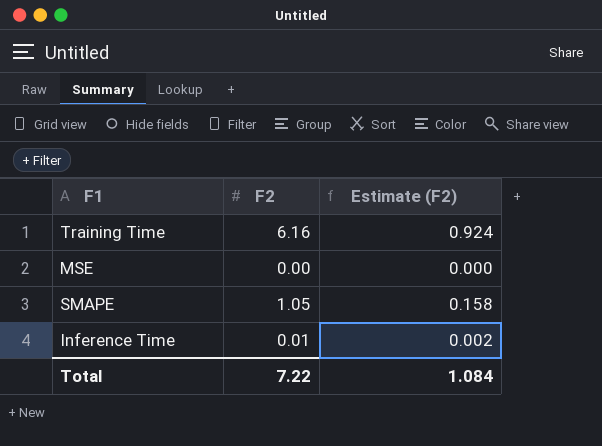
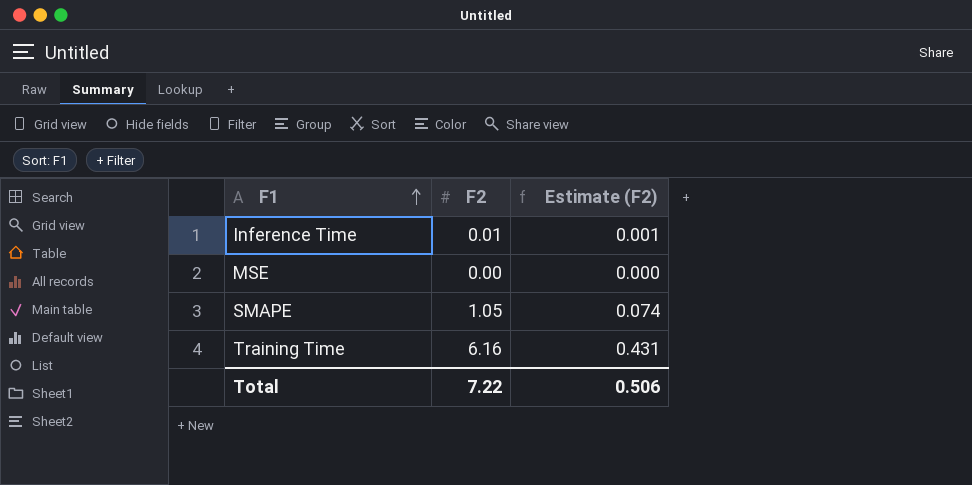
row order: none -> F1 ascending
column Estimate (F2) | formula: [F2] * 0.15 -> [F2] * 0.07
Total | Estimate (F2): 1.084 -> 0.506

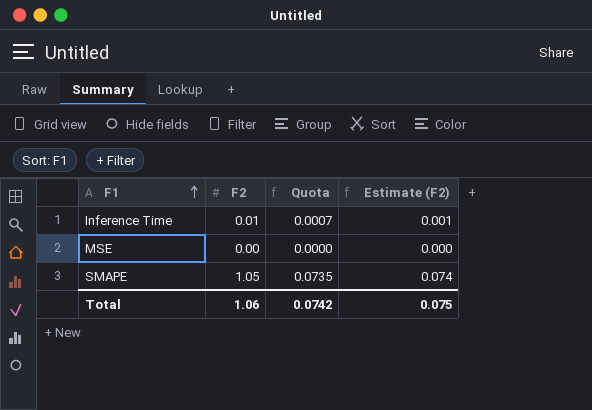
column Quota | formula: none -> [F2] * 0.07
row Training Time: 6.16 | 0.431 -> none
Total | F2: 7.22 -> 1.06
Total | Estimate (F2): 0.506 -> 0.075

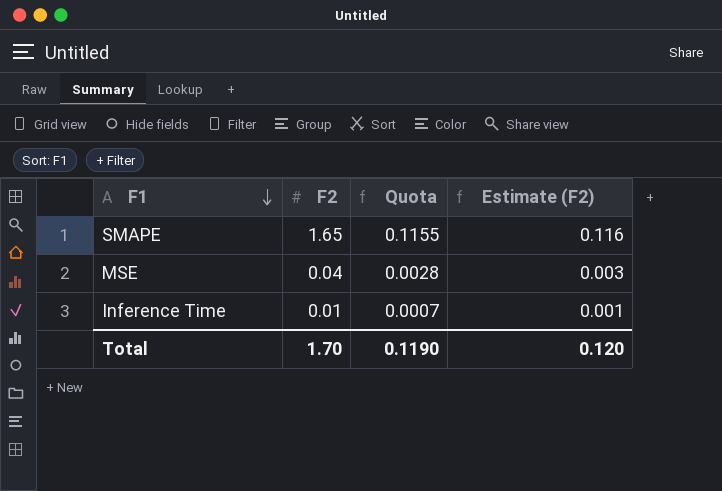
row order: F1 ascending -> F1 descending
SMAPE | F2: 1.05 -> 1.65
SMAPE | Quota: 0.0735 -> 0.1155
SMAPE | Estimate (F2): 0.074 -> 0.116
MSE | F2: 0.00 -> 0.04
MSE | Quota: 0.0000 -> 0.0028
MSE | Estimate (F2): 0.000 -> 0.003
Total | F2: 1.06 -> 1.70
Total | Quota: 0.0742 -> 0.1190
Total | Estimate (F2): 0.075 -> 0.120

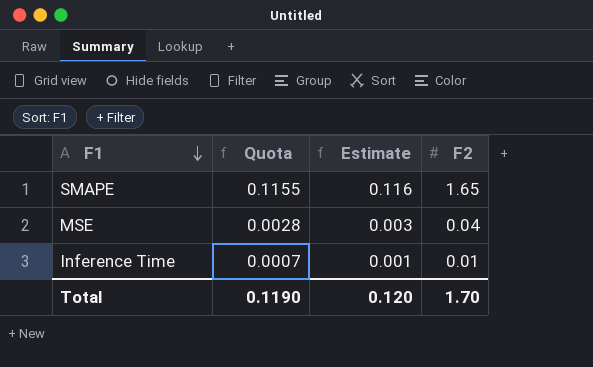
column name: Estimate (F2) -> Estimate
column F2 | position: 2 -> 4

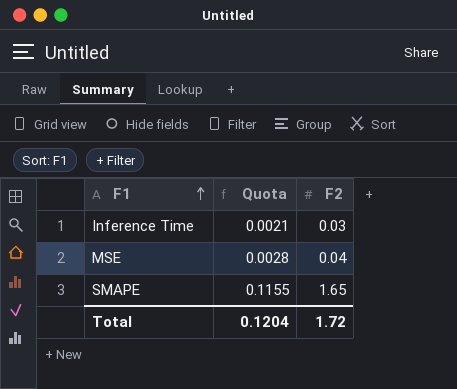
row order: F1 descending -> F1 ascending
column Estimate | formula: [F2] * 0.07 -> none
Inference Time | Quota: 0.0007 -> 0.0021
Inference Time | F2: 0.01 -> 0.03
Total | Quota: 0.1190 -> 0.1204
Total | F2: 1.70 -> 1.72

